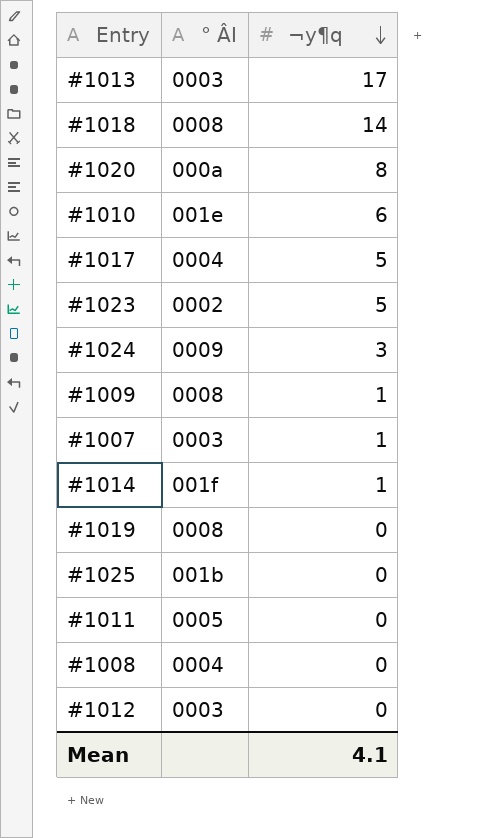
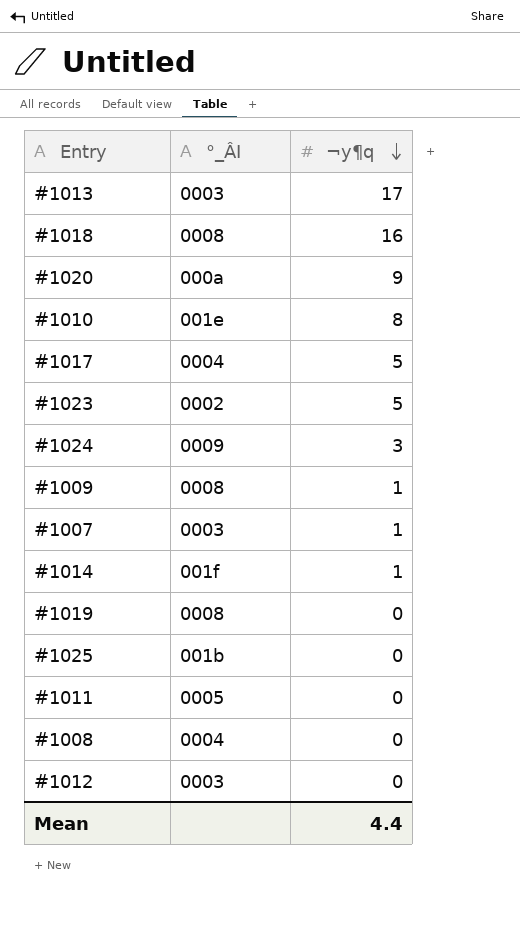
column name: ° ÂI -> °_ÂI
#1018 | ¬y¶q: 14 -> 16
#1020 | ¬y¶q: 8 -> 9
#1010 | ¬y¶q: 6 -> 8
Mean | ¬y¶q: 4.1 -> 4.4

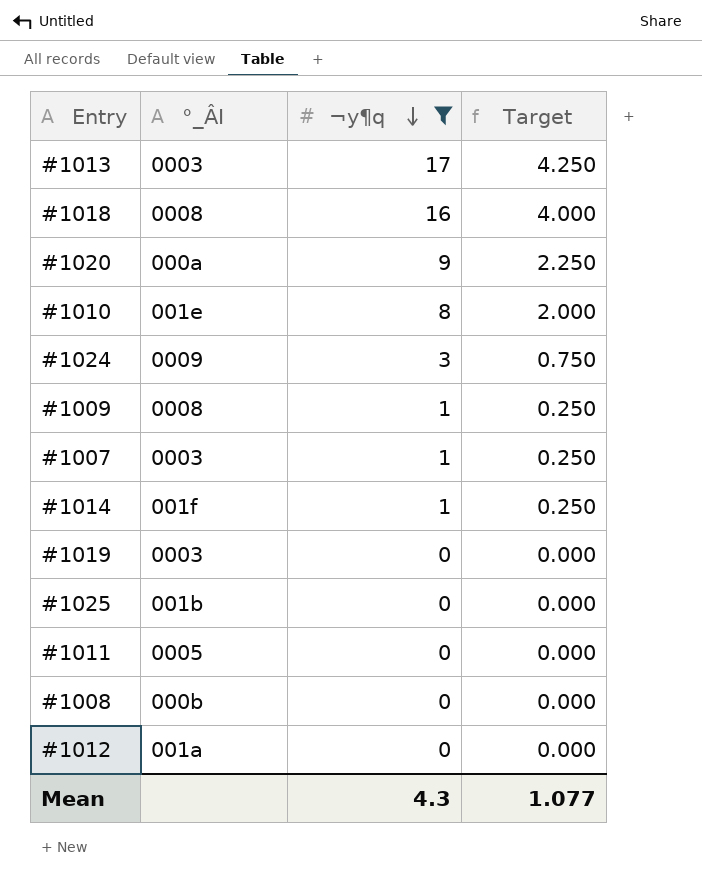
filter: none -> ¬y¶q != 5
column Target | formula: none -> [¬y¶q] * 0.25
#1019 | °_ÂI: 0008 -> 0003
#1008 | °_ÂI: 0004 -> 000b
#1012 | °_ÂI: 0003 -> 001a
Mean | ¬y¶q: 4.4 -> 4.3

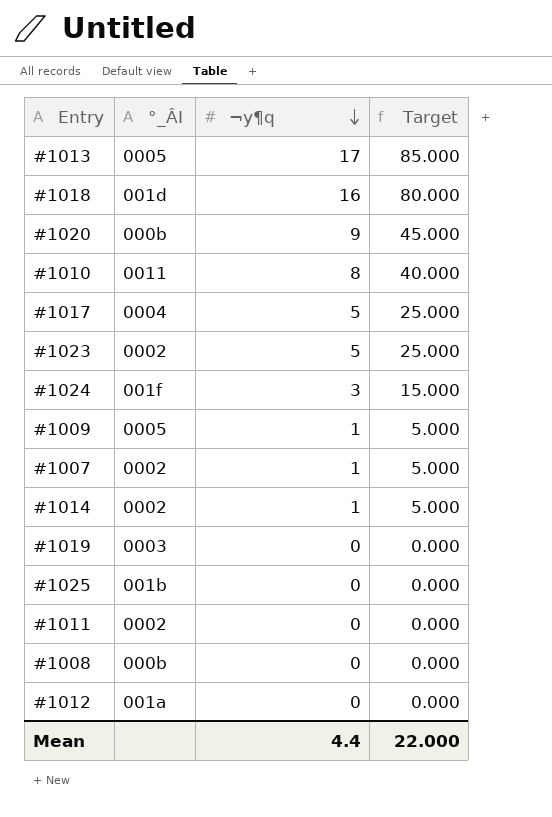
filter: ¬y¶q != 5 -> none
column Target | formula: [¬y¶q] * 0.25 -> [¬y¶q] * 5
#1013 | °_ÂI: 0003 -> 0005
#1018 | °_ÂI: 0008 -> 001d
#1020 | °_ÂI: 000a -> 000b
#1010 | °_ÂI: 001e -> 0011
#1024 | °_ÂI: 0009 -> 001f
#1009 | °_ÂI: 0008 -> 0005
#1007 | °_ÂI: 0003 -> 0002
#1014 | °_ÂI: 001f -> 0002
#1011 | °_ÂI: 0005 -> 0002
Mean | ¬y¶q: 4.3 -> 4.4
Mean | Target: 1.077 -> 22.000

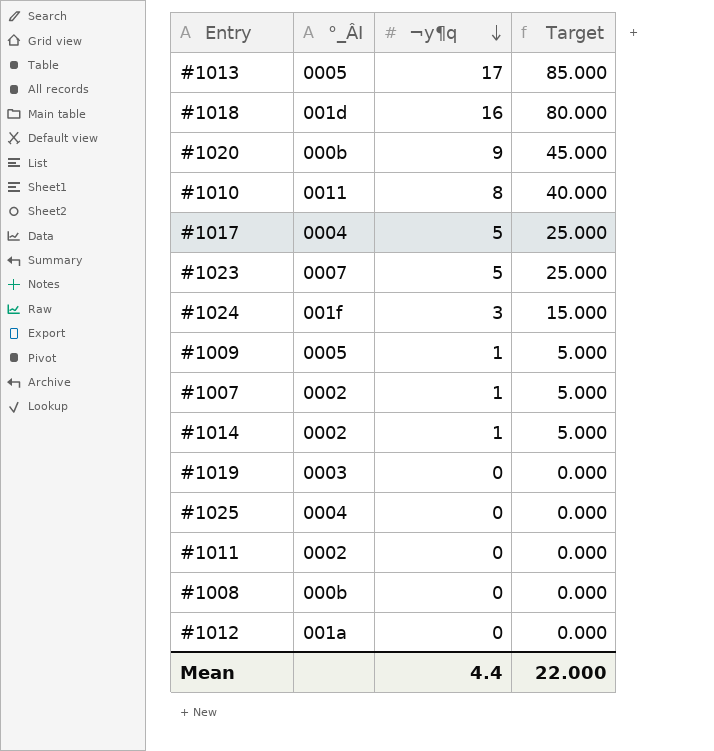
#1023 | °_ÂI: 0002 -> 0007
#1025 | °_ÂI: 001b -> 0004

